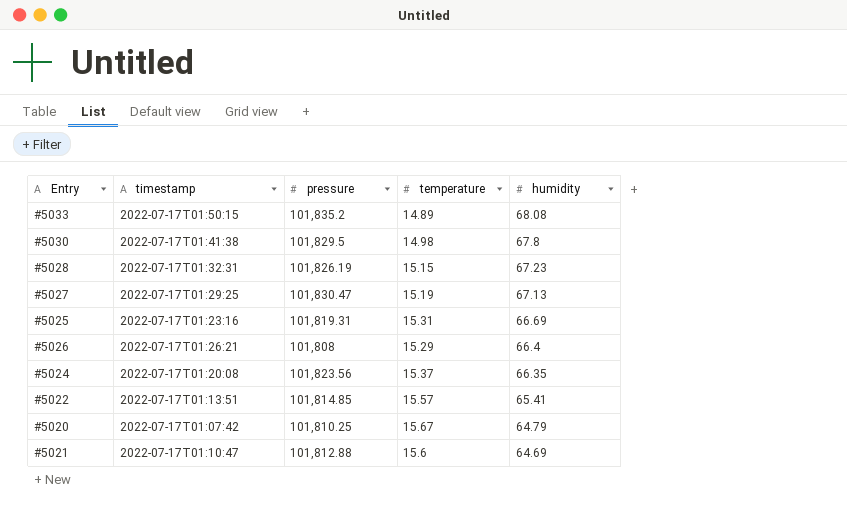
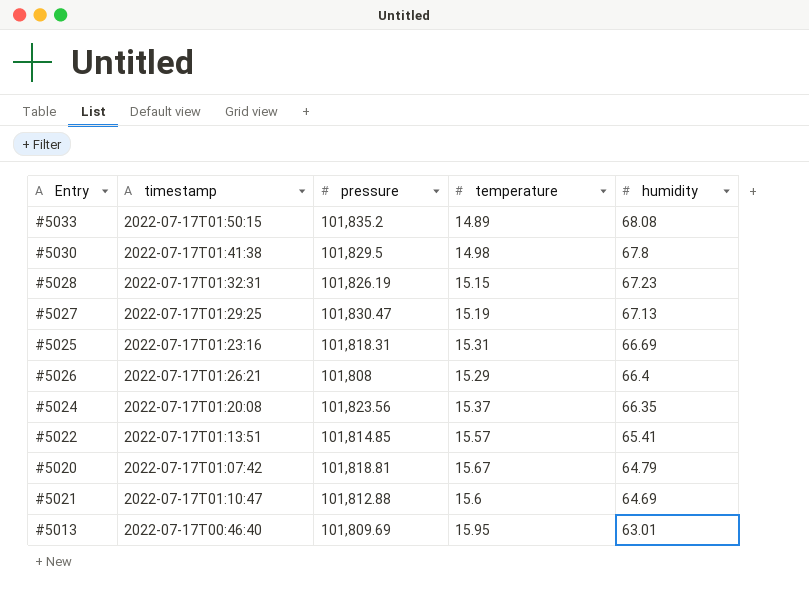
#5025 | pressure: 101,819.31 -> 101,818.31
#5020 | pressure: 101,810.25 -> 101,818.81
row #5013: none -> 2022-07-17T00:46:40 | 101,809.69 | 15.95 | 63.01

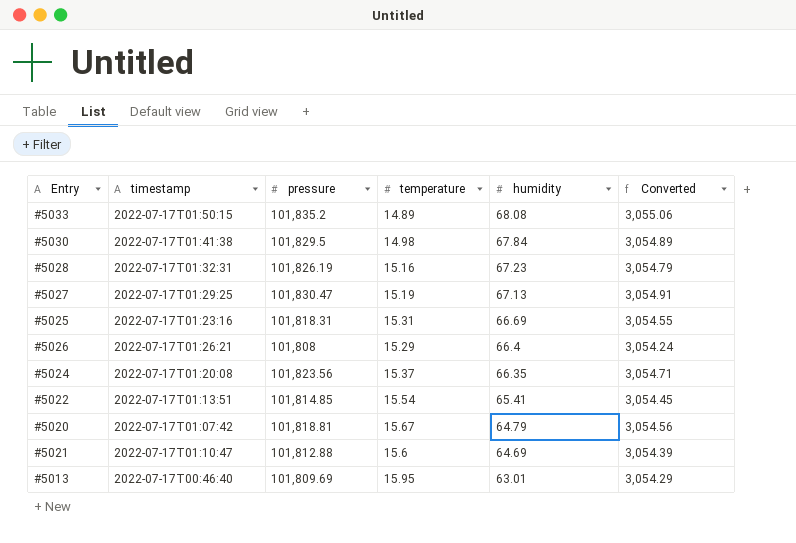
column Converted | formula: none -> [pressure] * 0.03
#5030 | humidity: 67.8 -> 67.84
#5028 | temperature: 15.15 -> 15.16
#5022 | temperature: 15.57 -> 15.54

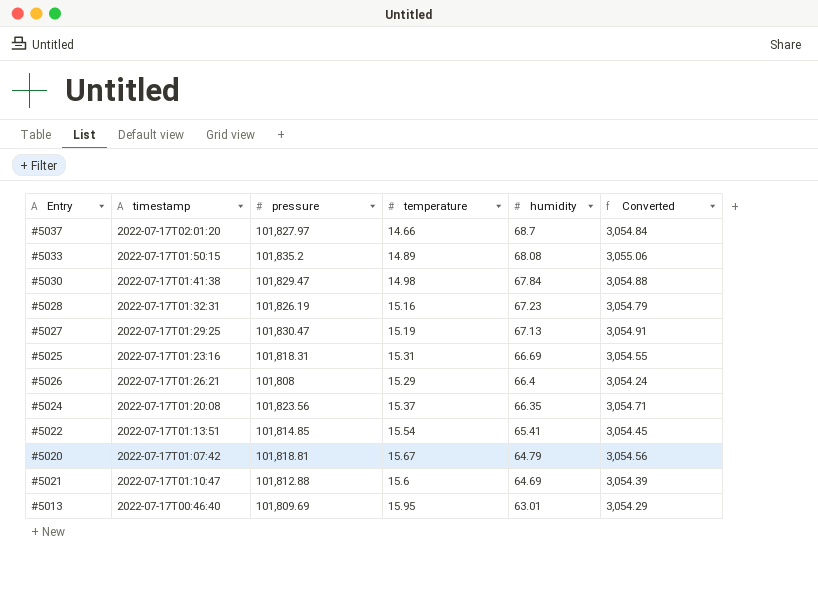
row #5037: none -> 2022-07-17T02:01:20 | 101,827.97 | 14.66 | 68.7 | 3,054.84
#5030 | pressure: 101,829.5 -> 101,829.47
#5030 | Converted: 3,054.89 -> 3,054.88

